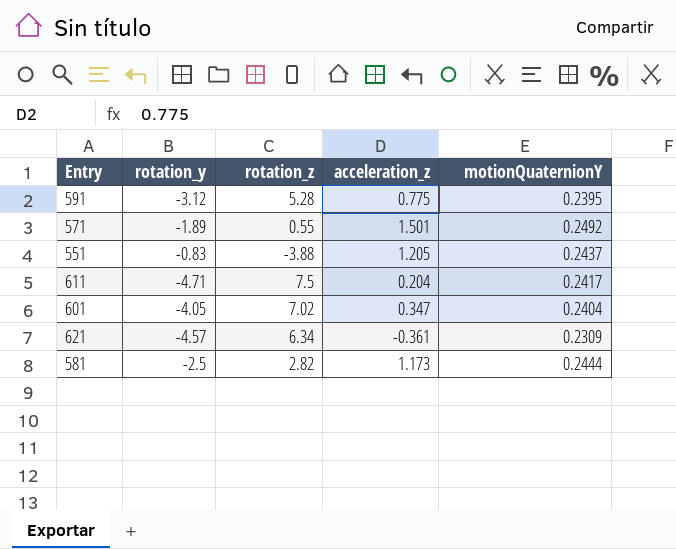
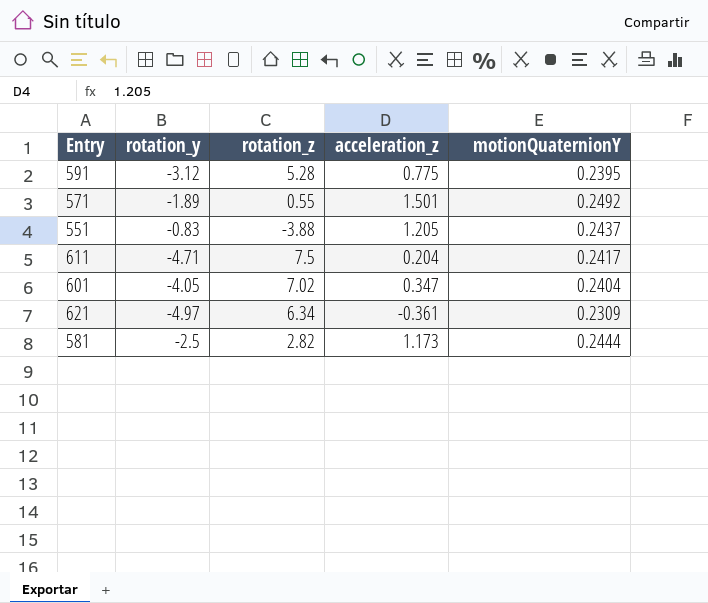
621 | rotation_y: -4.57 -> -4.97

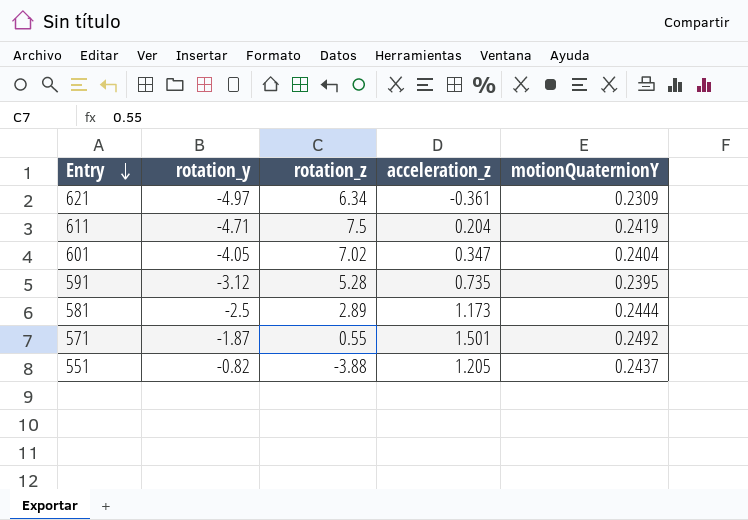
row order: none -> Entry descending
611 | motionQuaternionY: 0.2417 -> 0.2419
591 | acceleration_z: 0.775 -> 0.735
581 | rotation_z: 2.82 -> 2.89
571 | rotation_y: -1.89 -> -1.87
551 | rotation_y: -0.83 -> -0.82

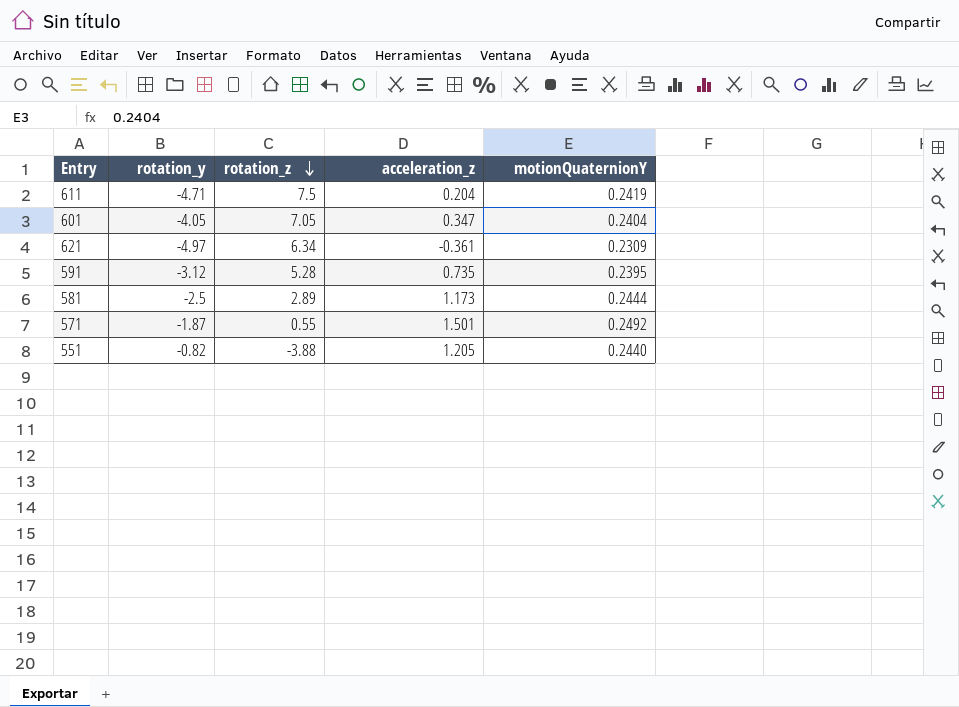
row order: Entry descending -> rotation_z descending
601 | rotation_z: 7.02 -> 7.05
551 | motionQuaternionY: 0.2437 -> 0.2440

